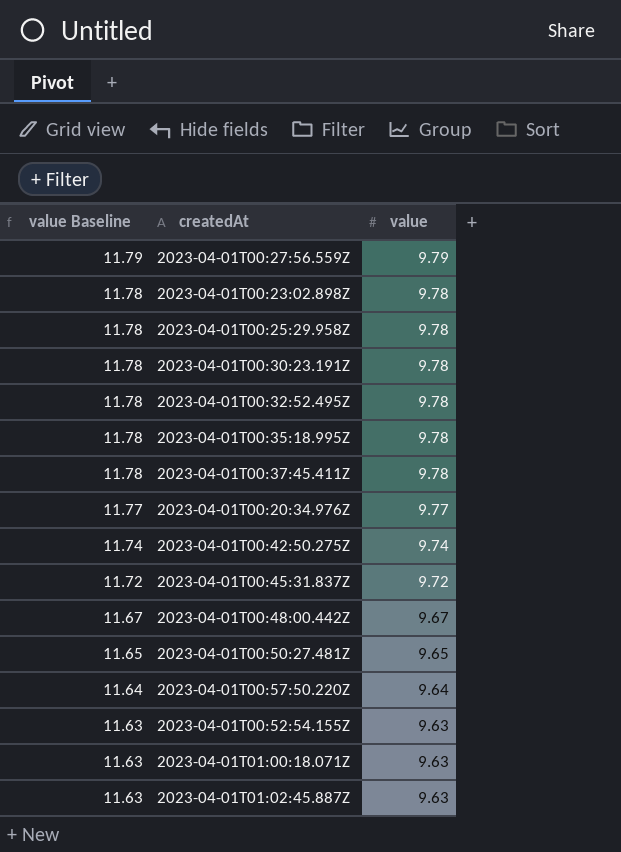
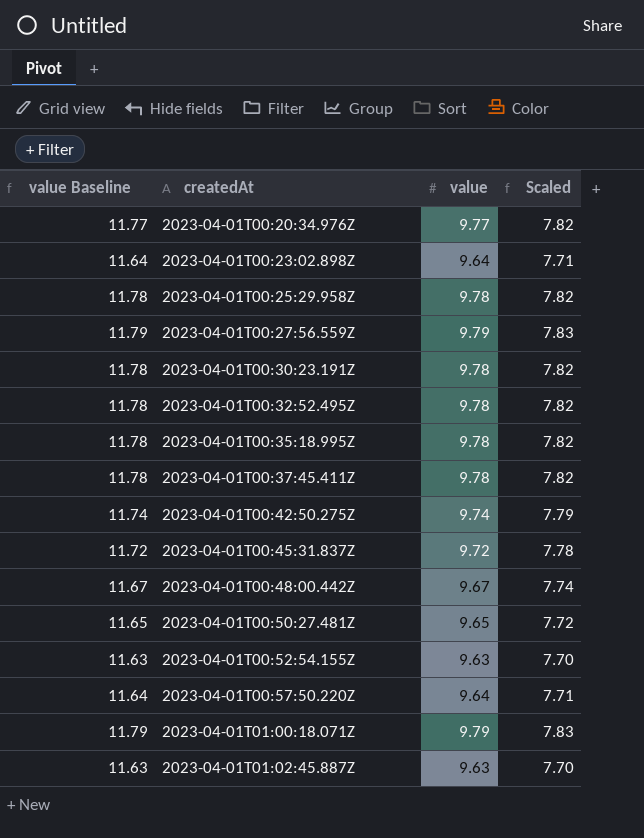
row order: value Baseline descending -> createdAt ascending
column Scaled | formula: none -> [value] * 0.8
2023-04-01T00:23:02.898Z | value Baseline: 11.78 -> 11.64
2023-04-01T00:23:02.898Z | value: 9.78 -> 9.64
2023-04-01T01:00:18.071Z | value Baseline: 11.63 -> 11.79
2023-04-01T01:00:18.071Z | value: 9.63 -> 9.79

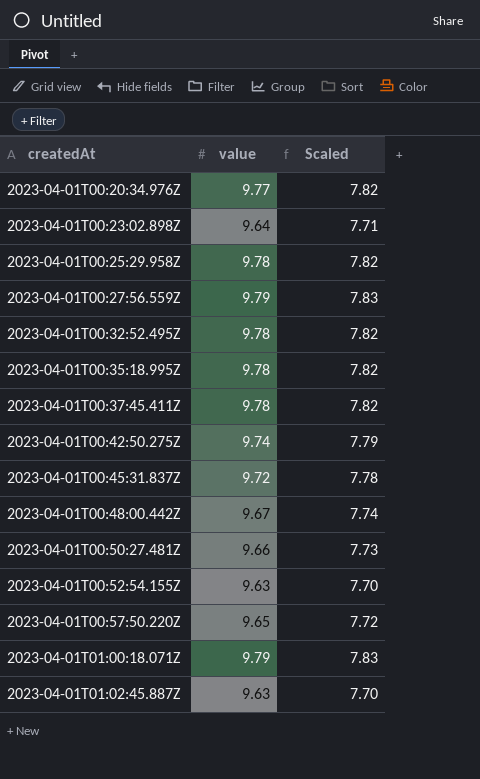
column value Baseline | formula: [value] + 2 -> none
row 2023-04-01T00:30:23.191Z: 11.78 | 9.78 | 7.82 -> none
2023-04-01T00:50:27.481Z | value: 9.65 -> 9.66
2023-04-01T00:50:27.481Z | Scaled: 7.72 -> 7.73
2023-04-01T00:57:50.220Z | value: 9.64 -> 9.65
2023-04-01T00:57:50.220Z | Scaled: 7.71 -> 7.72

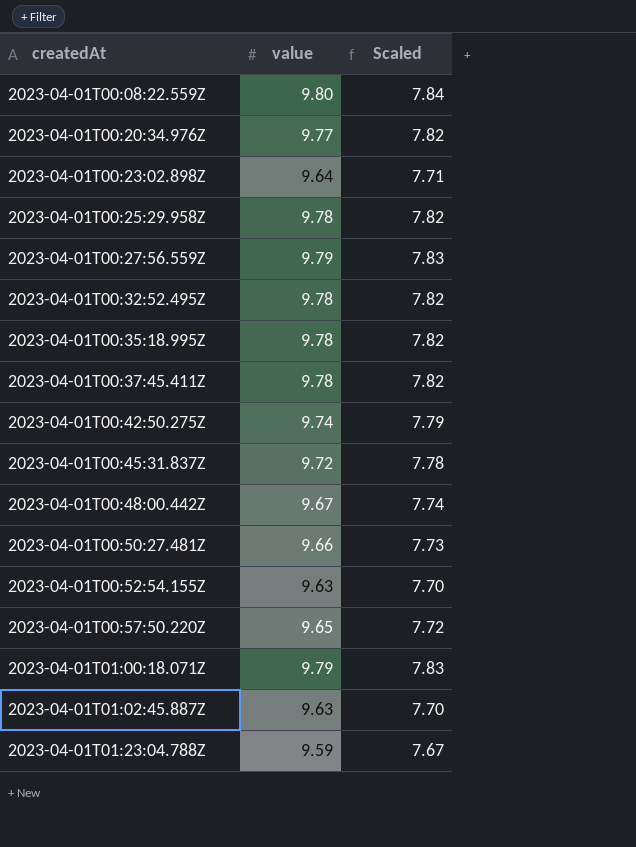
row 2023-04-01T00:08:22.559Z: none -> 9.80 | 7.84
row 2023-04-01T01:23:04.788Z: none -> 9.59 | 7.67

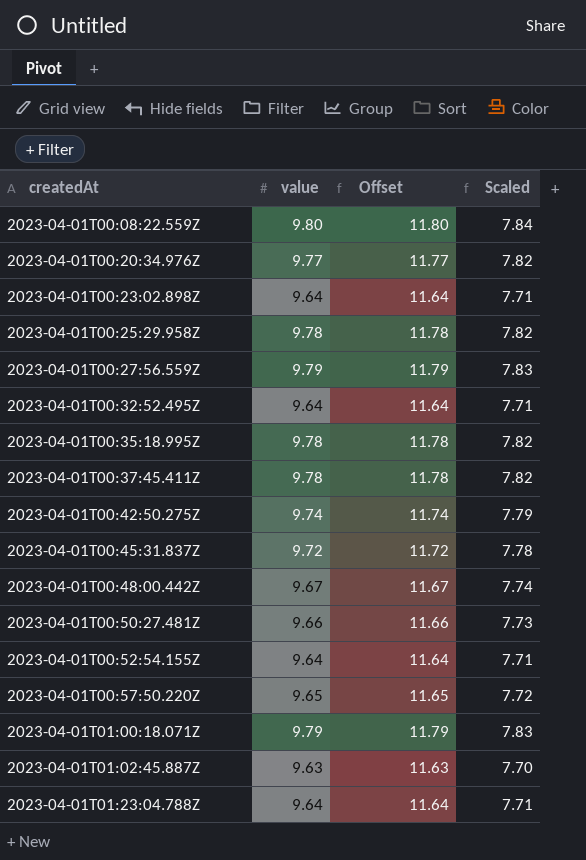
column Offset | formula: none -> [value] + 2
2023-04-01T00:32:52.495Z | value: 9.78 -> 9.64
2023-04-01T00:32:52.495Z | Scaled: 7.82 -> 7.71
2023-04-01T00:52:54.155Z | value: 9.63 -> 9.64
2023-04-01T00:52:54.155Z | Scaled: 7.70 -> 7.71
2023-04-01T01:23:04.788Z | value: 9.59 -> 9.64
2023-04-01T01:23:04.788Z | Scaled: 7.67 -> 7.71

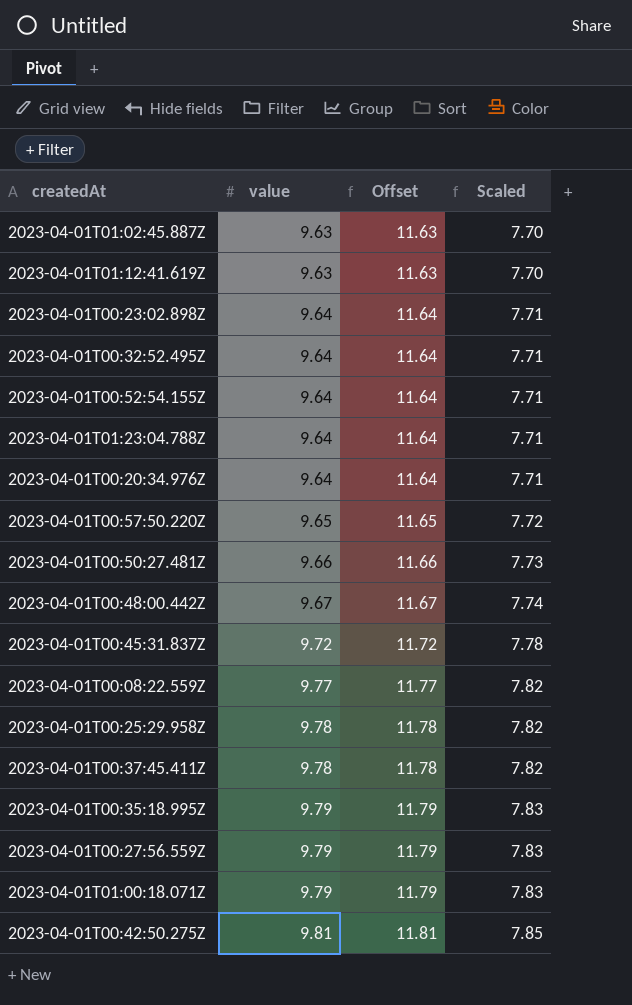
row order: createdAt ascending -> value ascending
row 2023-04-01T01:12:41.619Z: none -> 9.63 | 11.63 | 7.70
2023-04-01T00:20:34.976Z | value: 9.77 -> 9.64
2023-04-01T00:20:34.976Z | Offset: 11.77 -> 11.64
2023-04-01T00:20:34.976Z | Scaled: 7.82 -> 7.71
2023-04-01T00:08:22.559Z | value: 9.80 -> 9.77
2023-04-01T00:08:22.559Z | Offset: 11.80 -> 11.77
2023-04-01T00:08:22.559Z | Scaled: 7.84 -> 7.82
2023-04-01T00:35:18.995Z | value: 9.78 -> 9.79
2023-04-01T00:35:18.995Z | Offset: 11.78 -> 11.79
2023-04-01T00:35:18.995Z | Scaled: 7.82 -> 7.83
2023-04-01T00:42:50.275Z | value: 9.74 -> 9.81
2023-04-01T00:42:50.275Z | Offset: 11.74 -> 11.81
2023-04-01T00:42:50.275Z | Scaled: 7.79 -> 7.85

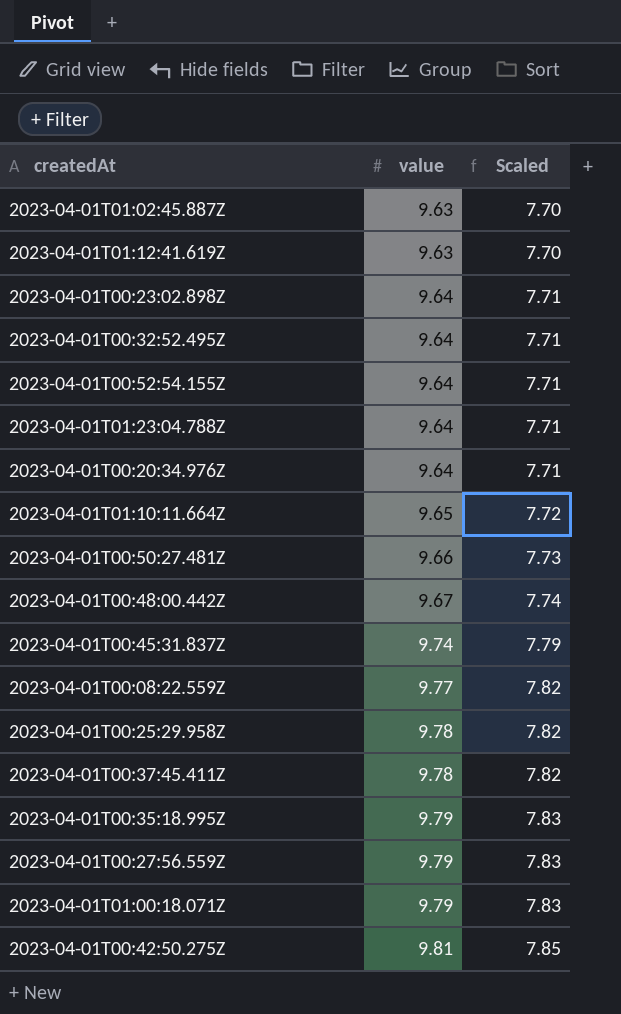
column Offset | formula: [value] + 2 -> none
row 2023-04-01T00:57:50.220Z: 9.65 | 11.65 | 7.72 -> none
row 2023-04-01T01:10:11.664Z: none -> 9.65 | 7.72
2023-04-01T00:45:31.837Z | value: 9.72 -> 9.74
2023-04-01T00:45:31.837Z | Scaled: 7.78 -> 7.79

